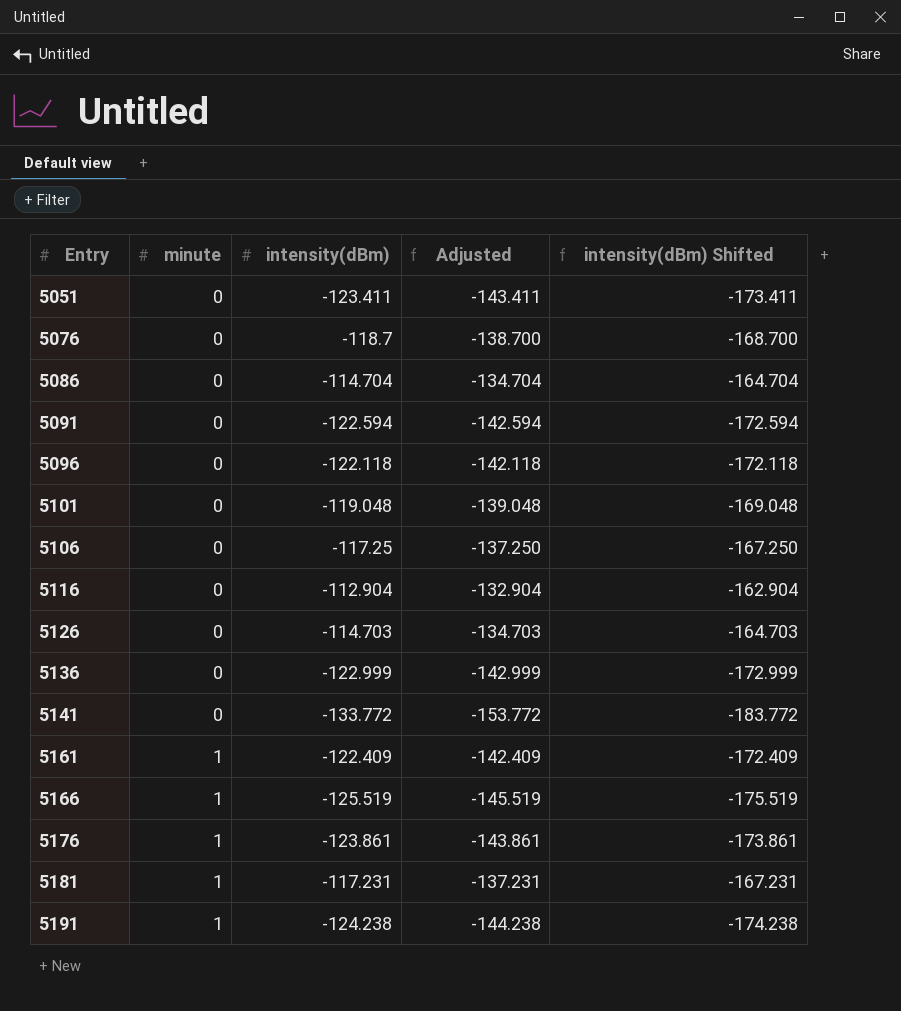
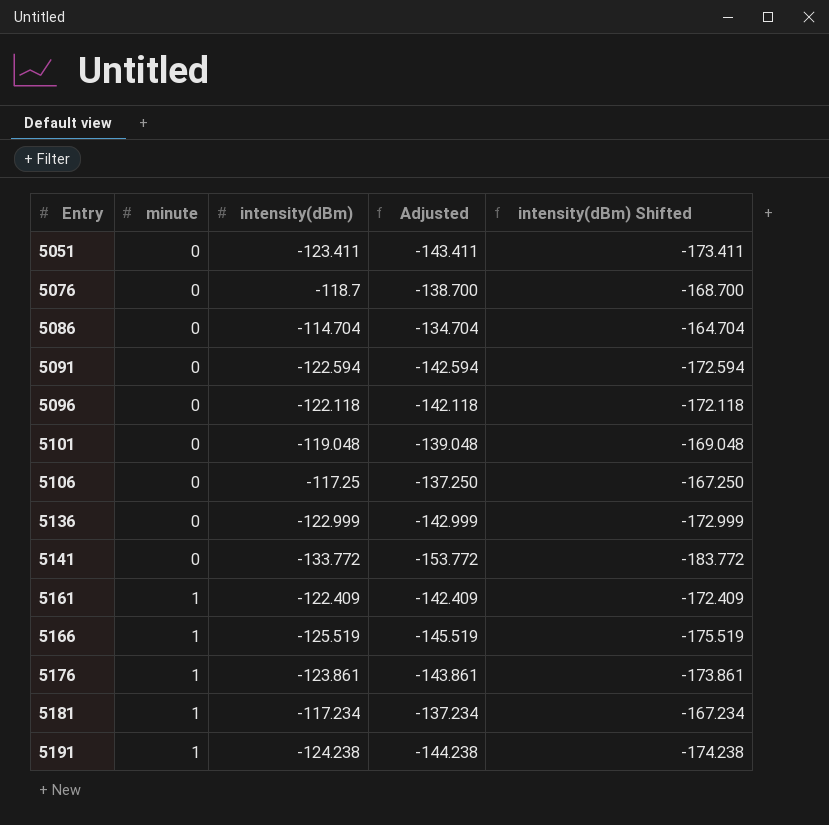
row 5116: 0 | -112.904 | -132.904 | -162.904 -> none
row 5126: 0 | -114.703 | -134.703 | -164.703 -> none
5181 | intensity(dBm): -117.231 -> -117.234
5181 | Adjusted: -137.231 -> -137.234
5181 | intensity(dBm) Shifted: -167.231 -> -167.234

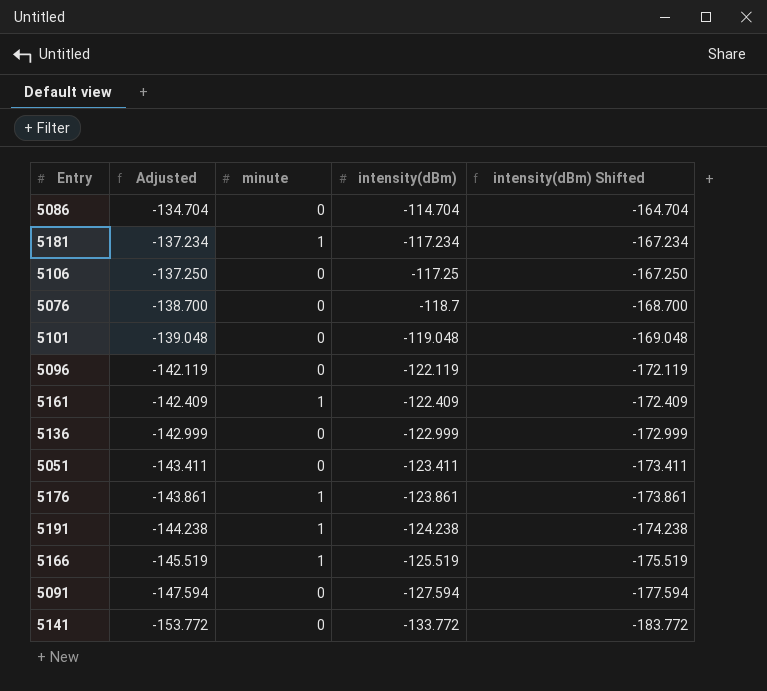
row order: Entry ascending -> Adjusted descending
column Adjusted | position: 4 -> 2
5096 | Adjusted: -142.118 -> -142.119
5096 | intensity(dBm): -122.118 -> -122.119
5096 | intensity(dBm) Shifted: -172.118 -> -172.119
5091 | Adjusted: -142.594 -> -147.594
5091 | intensity(dBm): -122.594 -> -127.594
5091 | intensity(dBm) Shifted: -172.594 -> -177.594

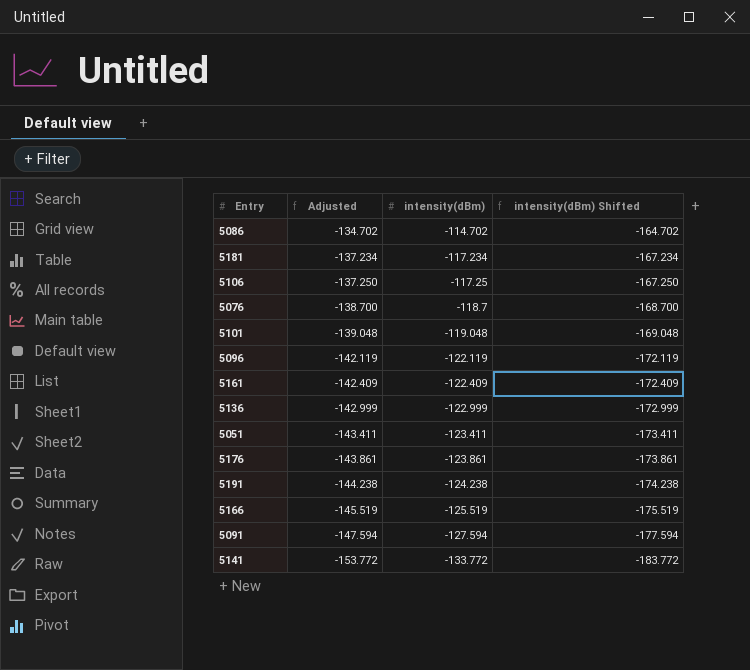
column minute | position: 3 -> none
5086 | Adjusted: -134.704 -> -134.702
5086 | intensity(dBm): -114.704 -> -114.702
5086 | intensity(dBm) Shifted: -164.704 -> -164.702

